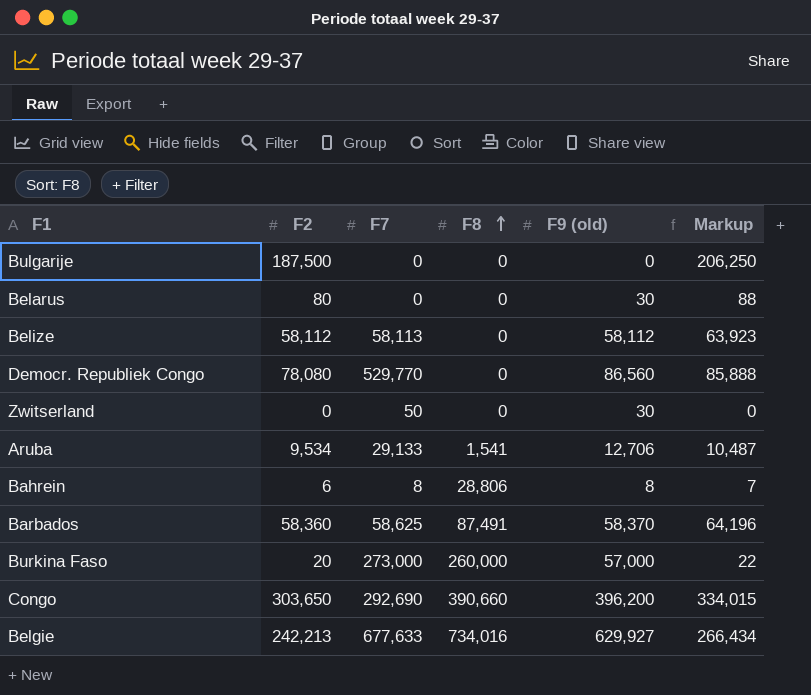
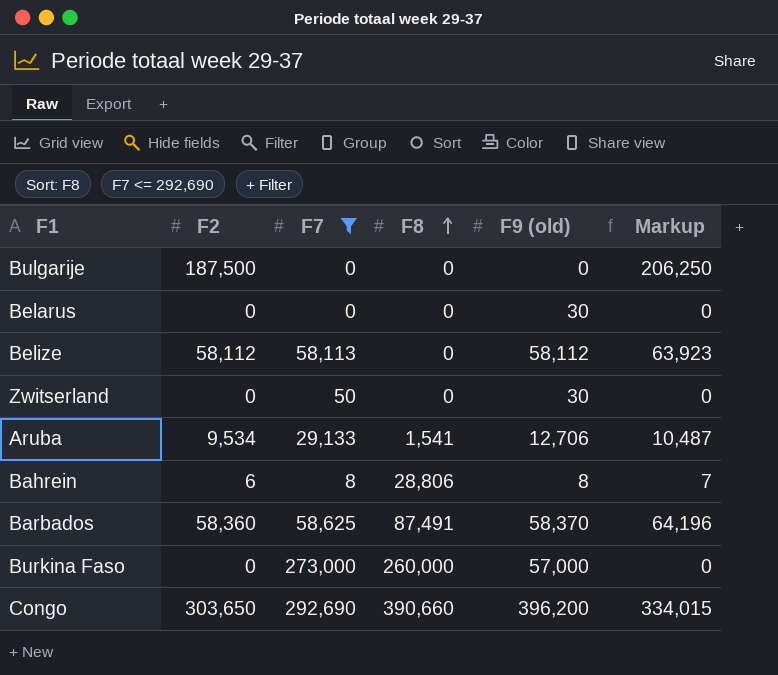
filter: none -> F7 <= 292,690
Belarus | F2: 80 -> 0
Belarus | Markup: 88 -> 0
Burkina Faso | F2: 20 -> 0
Burkina Faso | Markup: 22 -> 0

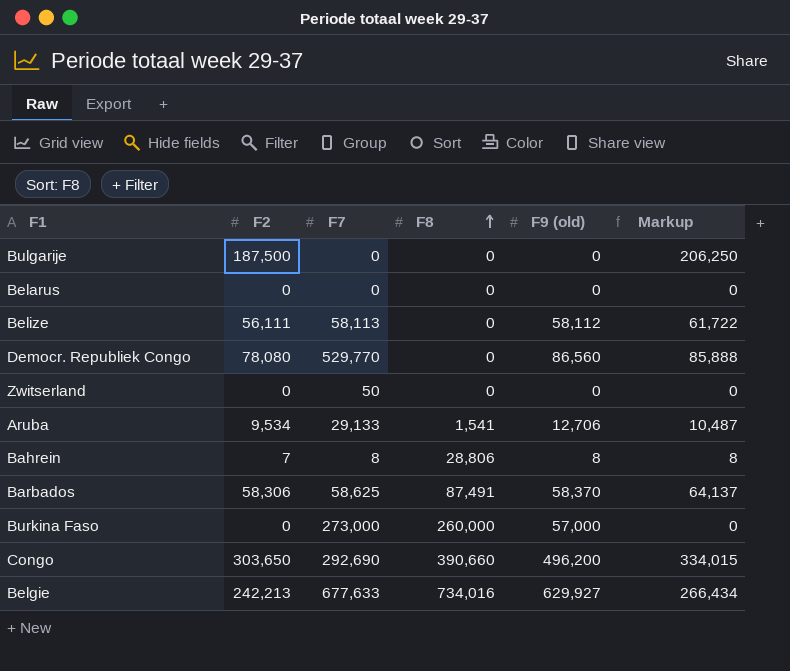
filter: F7 <= 292,690 -> none
Belarus | F9 (old): 30 -> 0
Belize | F2: 58,112 -> 56,111
Belize | Markup: 63,923 -> 61,722
Zwitserland | F9 (old): 30 -> 0
Bahrein | F2: 6 -> 7
Bahrein | Markup: 7 -> 8
Barbados | F2: 58,360 -> 58,306
Barbados | Markup: 64,196 -> 64,137
Congo | F9 (old): 396,200 -> 496,200

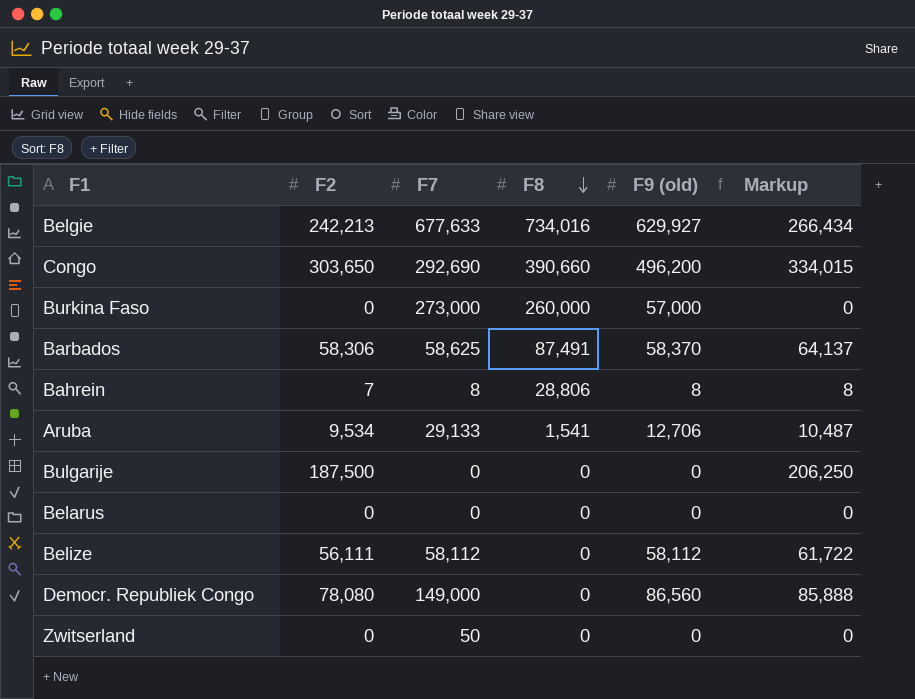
row order: F8 ascending -> F8 descending
Belize | F7: 58,113 -> 58,112
Democr. Republiek Congo | F7: 529,770 -> 149,000

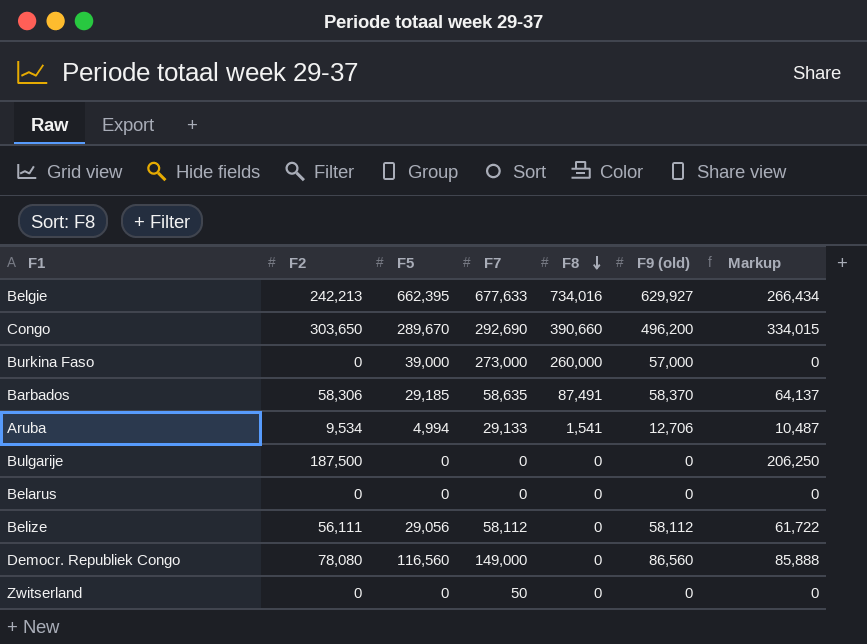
column F5 | position: none -> 3
row Bahrein: 7 | 8 | 28,806 | 8 | 8 -> none
Barbados | F7: 58,625 -> 58,635

